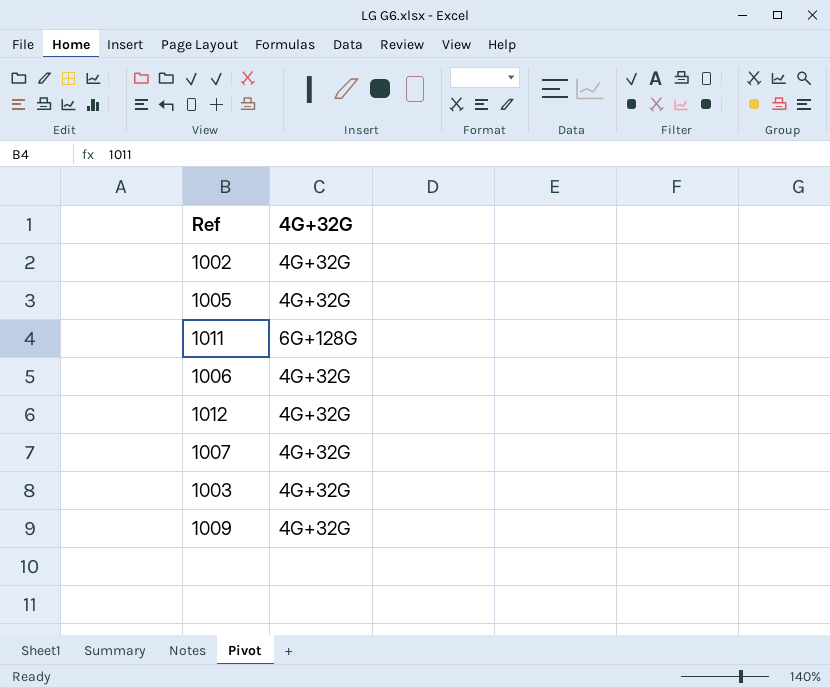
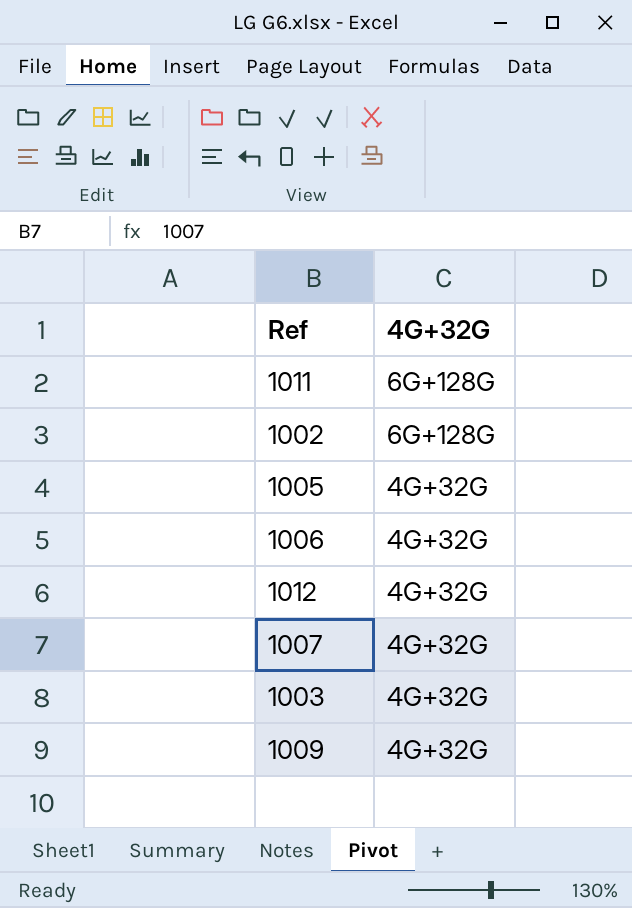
row order: none -> 4G+32G descending
1002 | 4G+32G: 4G+32G -> 6G+128G

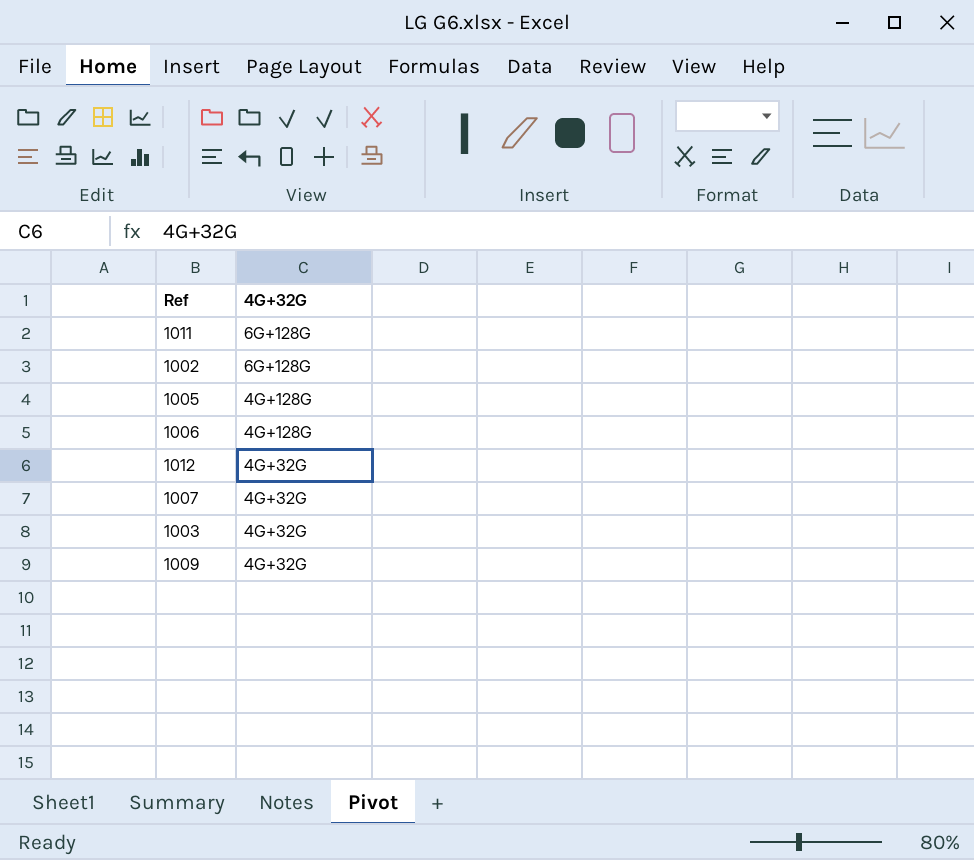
1005 | 4G+32G: 4G+32G -> 4G+128G
1006 | 4G+32G: 4G+32G -> 4G+128G

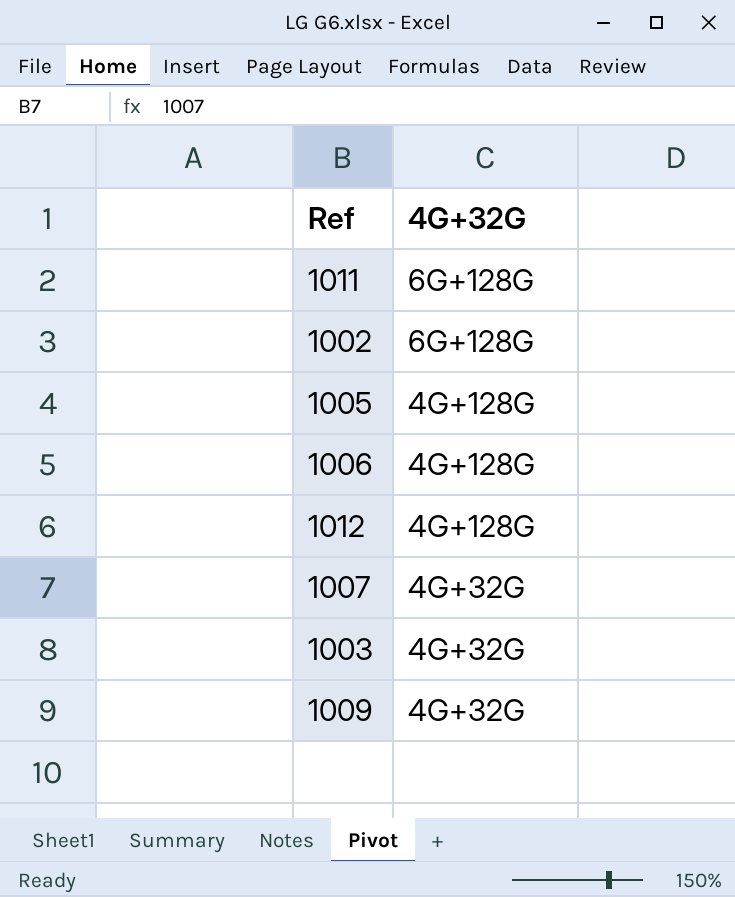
1012 | 4G+32G: 4G+32G -> 4G+128G

